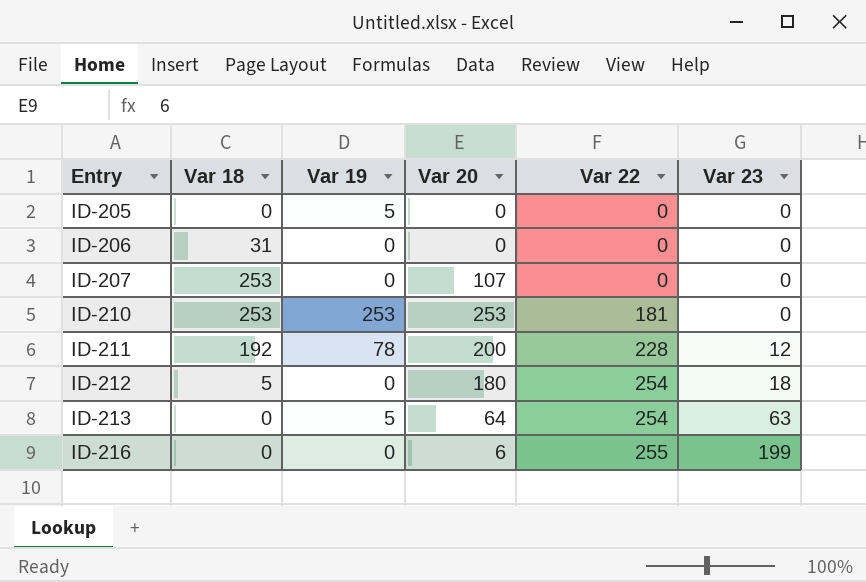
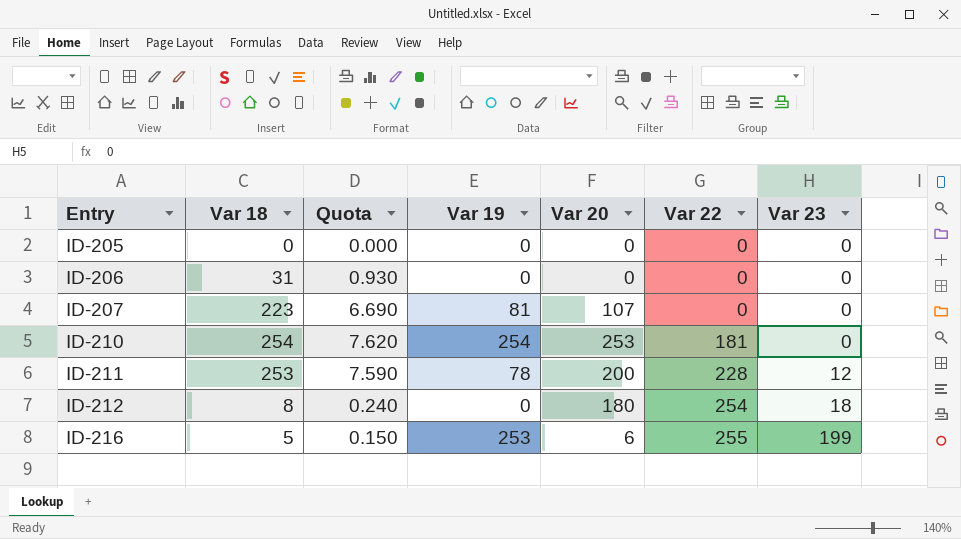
column Quota | formula: none -> [Var 18] * 0.03
row ID-213: 0 | 5 | 64 | 254 | 63 -> none
ID-205 | Var 19: 5 -> 0
ID-207 | Var 18: 253 -> 223
ID-207 | Var 19: 0 -> 81
ID-210 | Var 18: 253 -> 254
ID-210 | Var 19: 253 -> 254
ID-211 | Var 18: 192 -> 253
ID-212 | Var 18: 5 -> 8
ID-216 | Var 18: 0 -> 5
ID-216 | Var 19: 0 -> 253

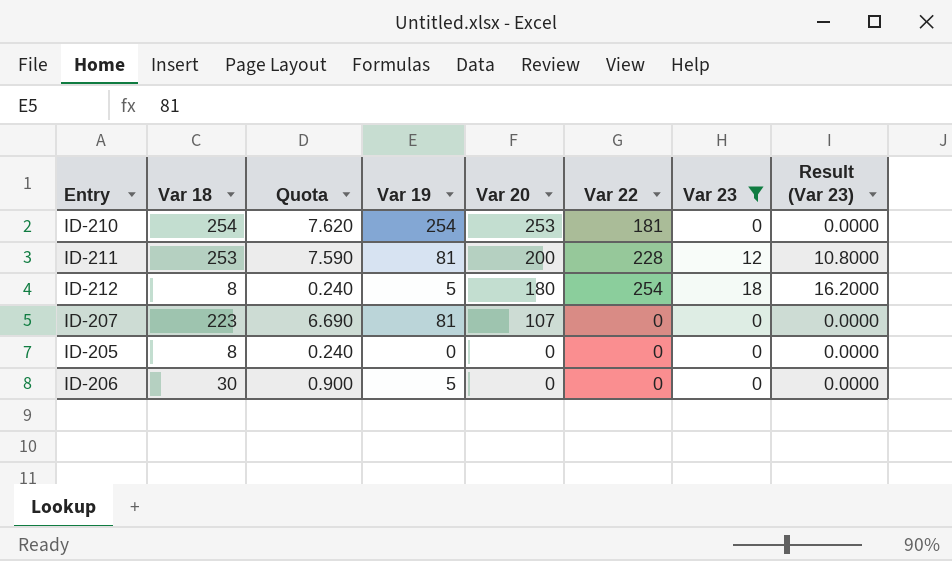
filter: none -> Var 23 != 199
row order: Entry ascending -> Var 20 descending
column Result (Var 23) | formula: none -> [Var 23] * 0.9
ID-211 | Var 19: 78 -> 81
ID-212 | Var 19: 0 -> 5
ID-205 | Var 18: 0 -> 8
ID-205 | Quota: 0.000 -> 0.240
ID-206 | Var 18: 31 -> 30
ID-206 | Quota: 0.930 -> 0.900
ID-206 | Var 19: 0 -> 5

